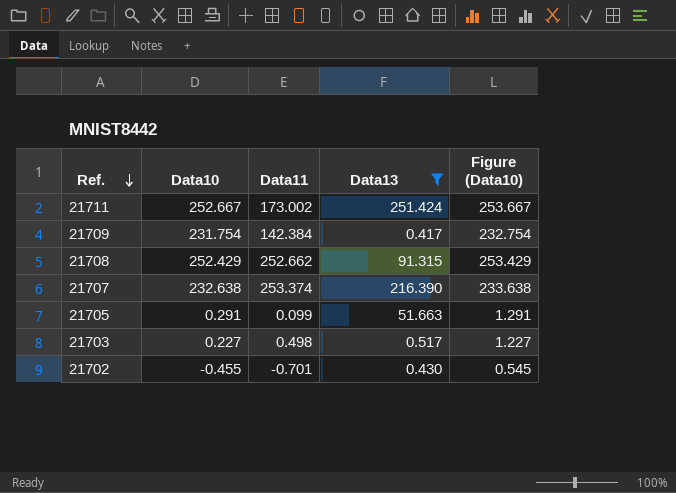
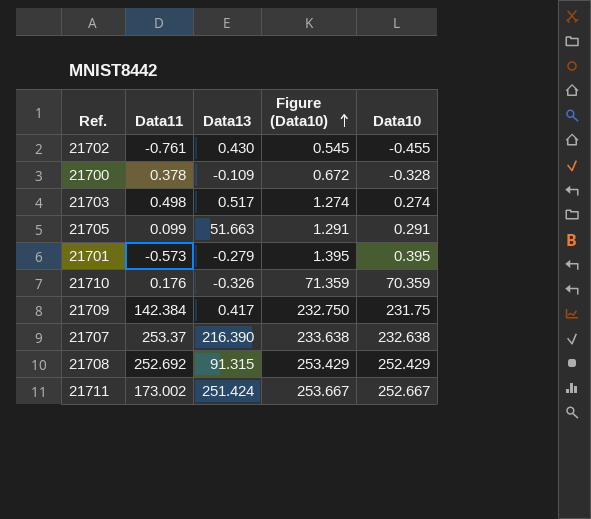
filter: Data13 >= 0.417 -> none
row order: Ref. descending -> Figure (Data10) ascending
column Data10 | position: 2 -> 5
21702 | Data11: -0.701 -> -0.761
21703 | Figure (Data10): 1.227 -> 1.274
21703 | Data10: 0.227 -> 0.274
21709 | Figure (Data10): 232.754 -> 232.750
21709 | Data10: 231.754 -> 231.75
21707 | Data11: 253.374 -> 253.37
21708 | Data11: 252.662 -> 252.692

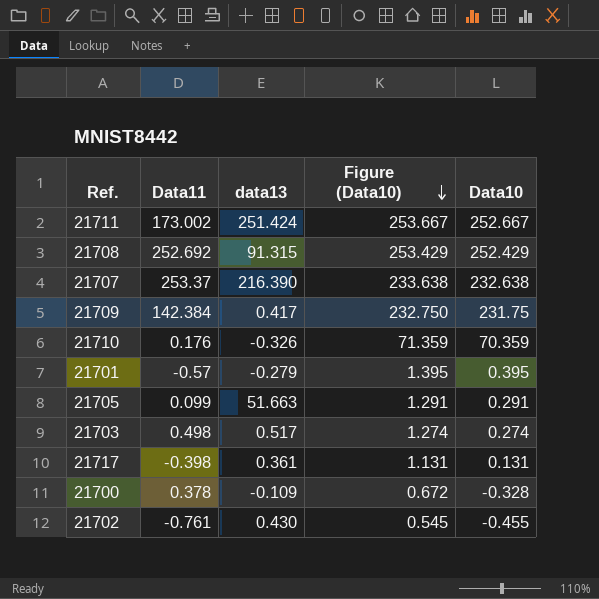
row order: Figure (Data10) ascending -> Figure (Data10) descending
column name: Data13 -> data13
21701 | Data11: -0.573 -> -0.57
row 21717: none -> -0.398 | 0.361 | 1.131 | 0.131

